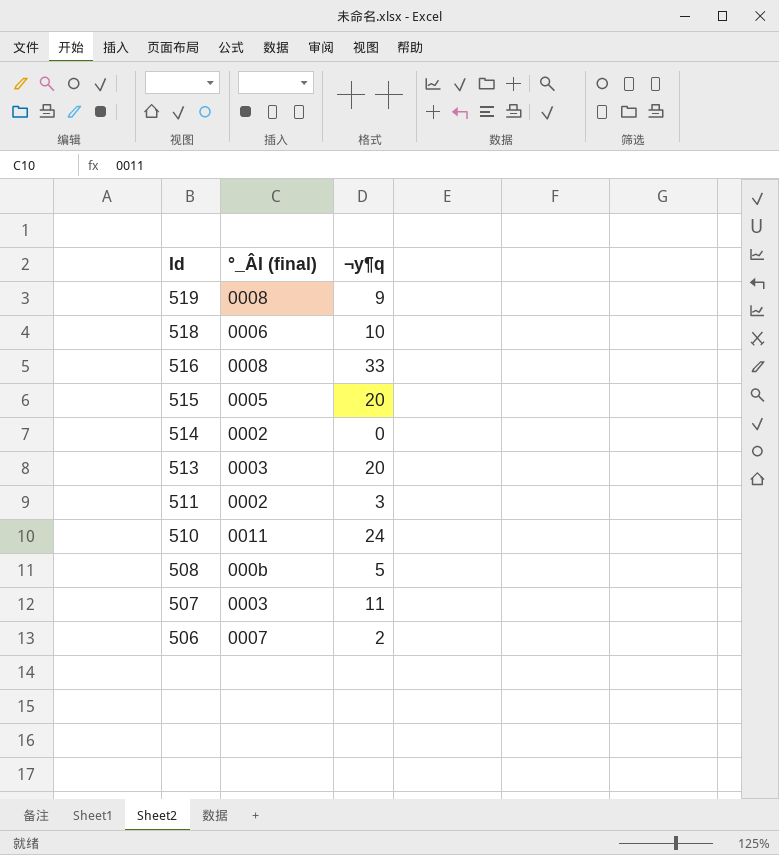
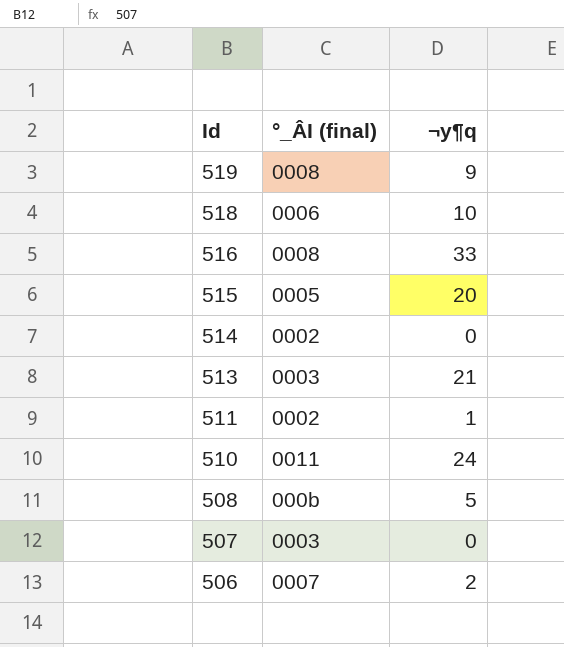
513 | ¬y¶q: 20 -> 21
511 | ¬y¶q: 3 -> 1
507 | ¬y¶q: 11 -> 0

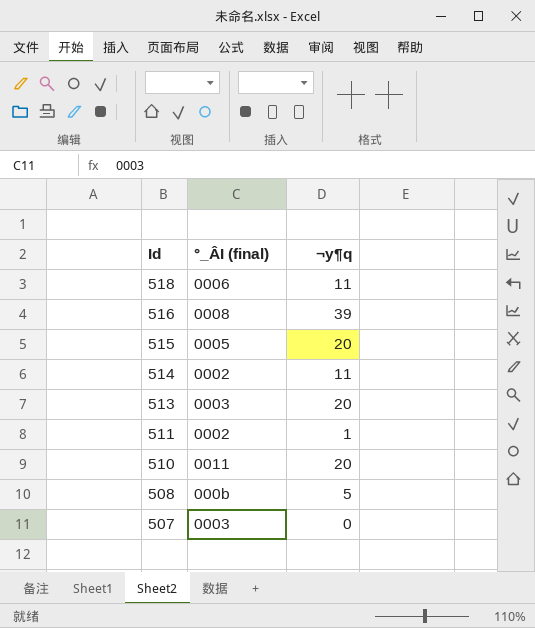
row 519: 0008 | 9 -> none
row 506: 0007 | 2 -> none
518 | ¬y¶q: 10 -> 11
516 | ¬y¶q: 33 -> 39
514 | ¬y¶q: 0 -> 11
513 | ¬y¶q: 21 -> 20
510 | ¬y¶q: 24 -> 20

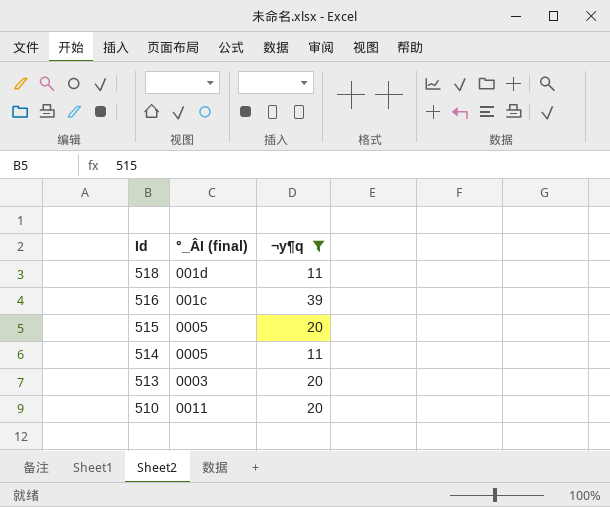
filter: none -> ¬y¶q >= 11
518 | °_ÂI (final): 0006 -> 001d
516 | °_ÂI (final): 0008 -> 001c
514 | °_ÂI (final): 0002 -> 0005

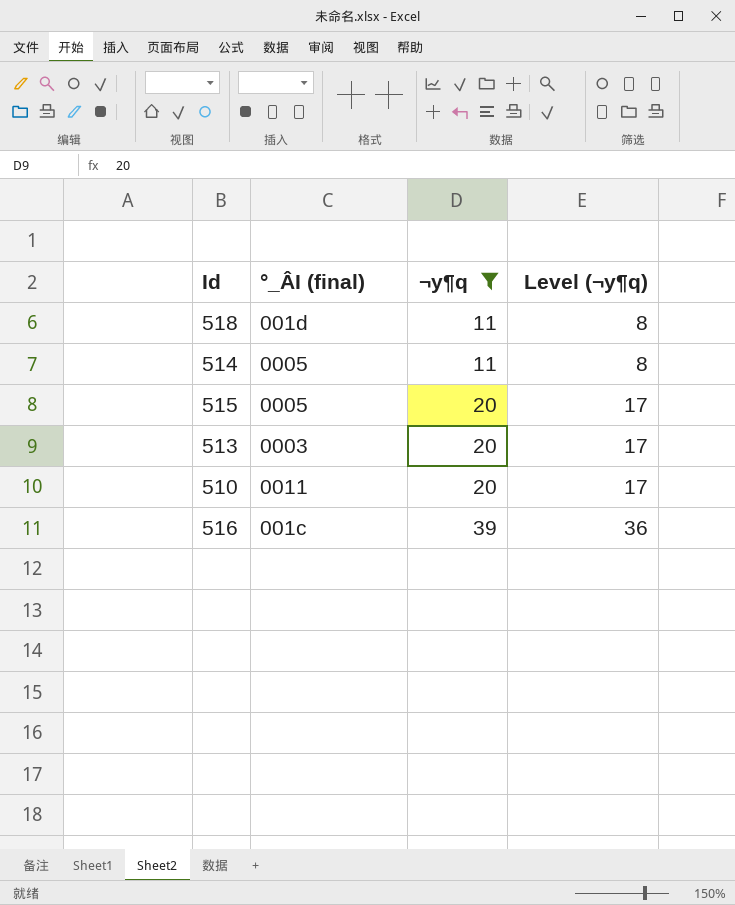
row order: Id descending -> ¬y¶q ascending
column Level (¬y¶q) | formula: none -> [¬y¶q] - 3

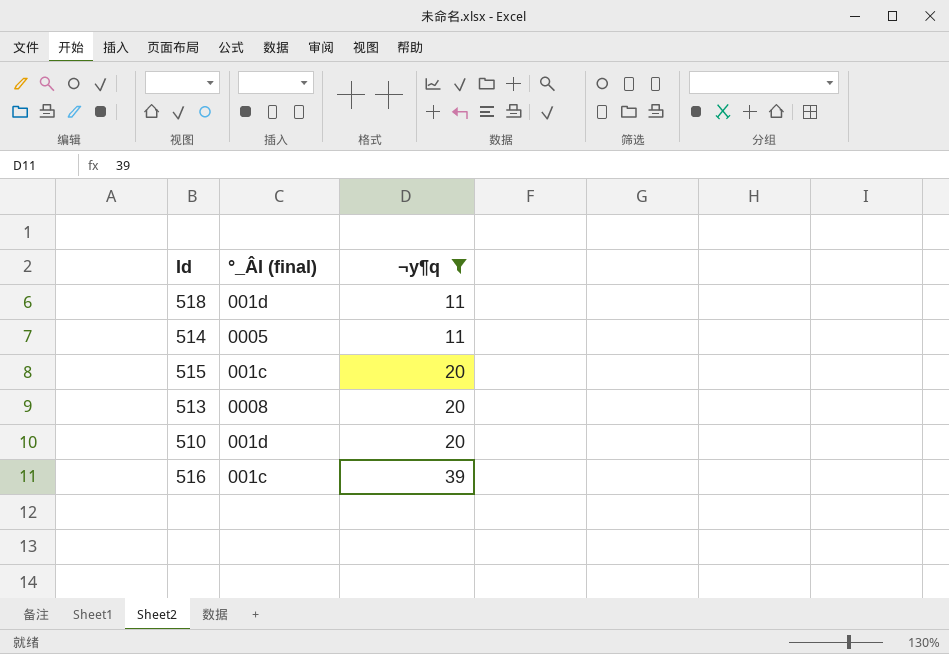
column Level (¬y¶q) | formula: [¬y¶q] - 3 -> none
515 | °_ÂI (final): 0005 -> 001c
513 | °_ÂI (final): 0003 -> 0008
510 | °_ÂI (final): 0011 -> 001d

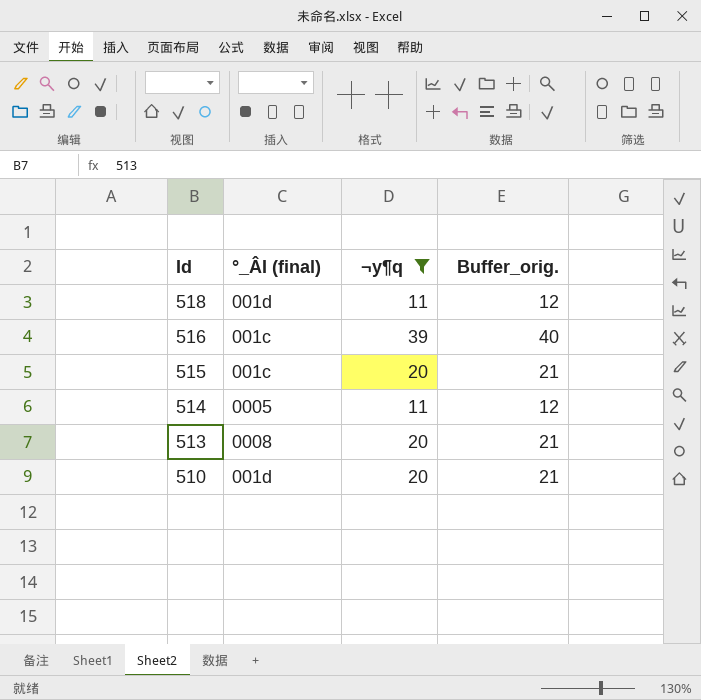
row order: ¬y¶q ascending -> Id descending
column Buffer_orig. | formula: none -> [¬y¶q] + 1

